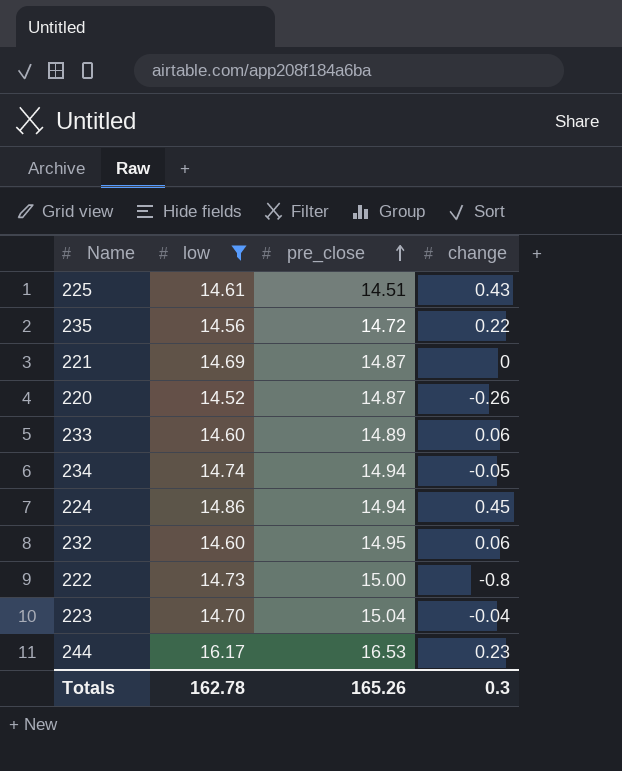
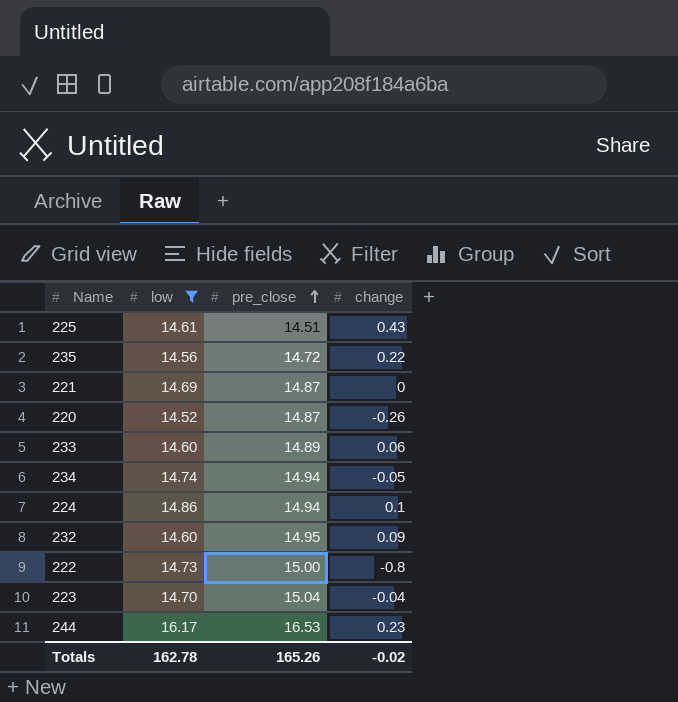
224 | change: 0.45 -> 0.1
232 | change: 0.06 -> 0.09
Totals | change: 0.3 -> -0.02

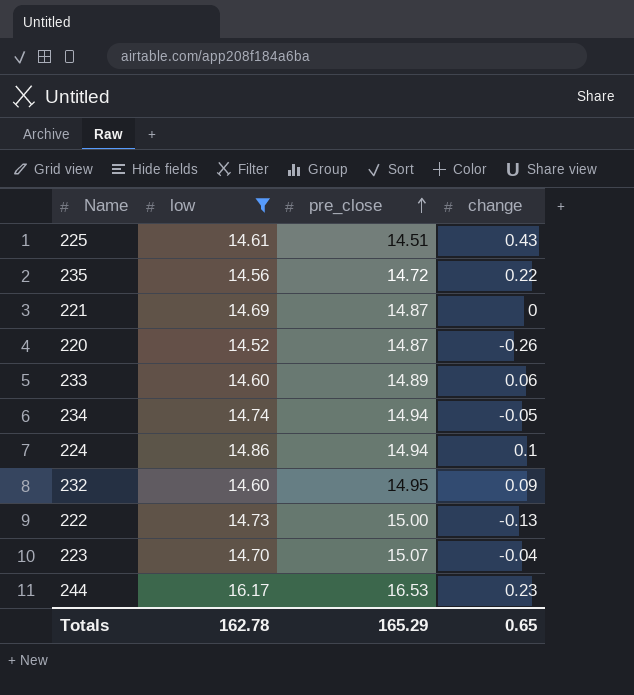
222 | change: -0.8 -> -0.13
223 | pre_close: 15.04 -> 15.07
Totals | pre_close: 165.26 -> 165.29
Totals | change: -0.02 -> 0.65

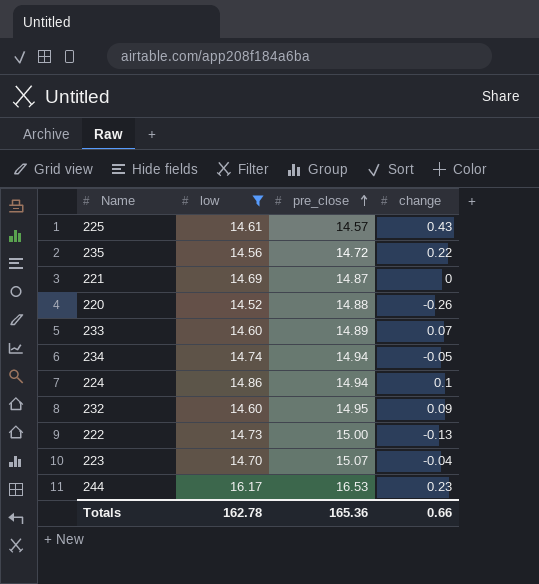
225 | pre_close: 14.51 -> 14.57
220 | pre_close: 14.87 -> 14.88
233 | change: 0.06 -> 0.07
Totals | pre_close: 165.29 -> 165.36
Totals | change: 0.65 -> 0.66

